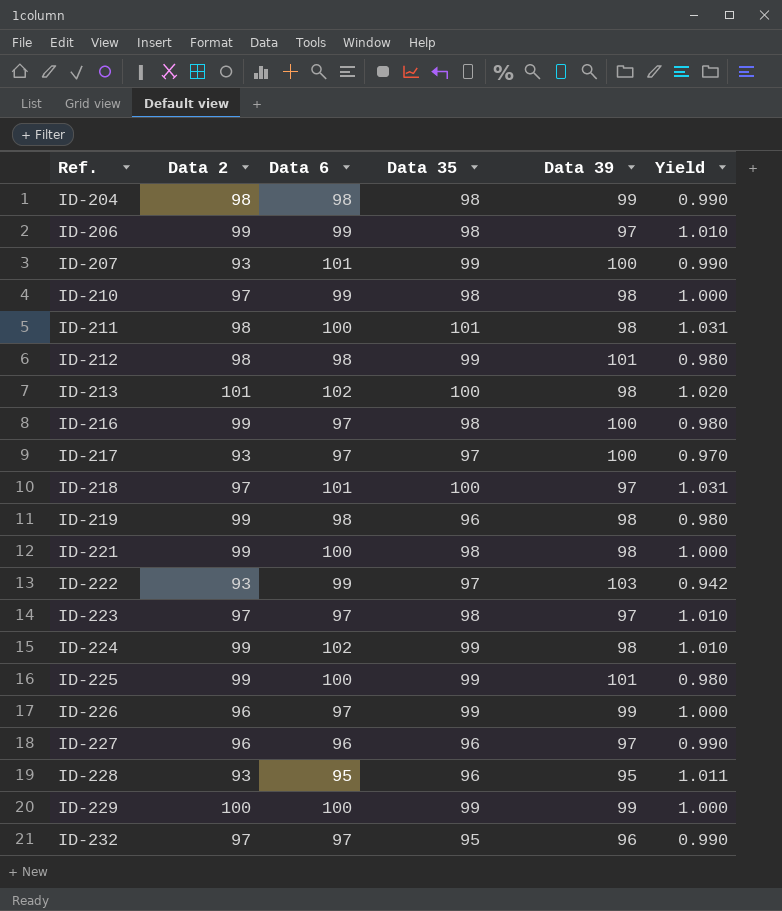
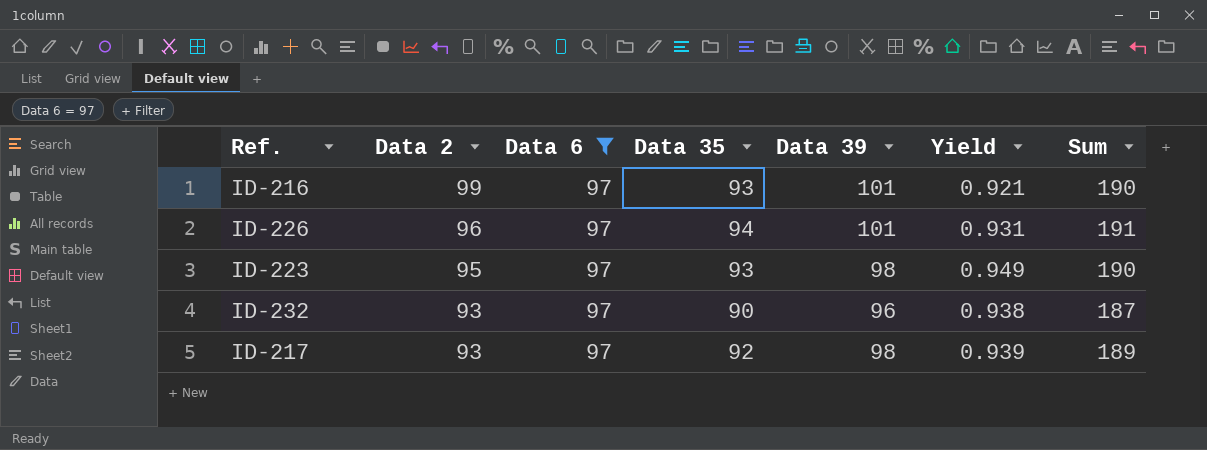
filter: none -> Data 6 = 97
row order: Ref. ascending -> Data 2 descending
column Sum | formula: none -> [Data 6] + [Data 35]
ID-216 | Data 35: 98 -> 93
ID-216 | Data 39: 100 -> 101
ID-216 | Yield: 0.980 -> 0.921
ID-226 | Data 35: 99 -> 94
ID-226 | Data 39: 99 -> 101
ID-226 | Yield: 1.000 -> 0.931
ID-223 | Data 2: 97 -> 95
ID-223 | Data 35: 98 -> 93
ID-223 | Data 39: 97 -> 98
ID-223 | Yield: 1.010 -> 0.949
ID-232 | Data 2: 97 -> 93
ID-232 | Data 35: 95 -> 90
ID-232 | Yield: 0.990 -> 0.938
ID-217 | Data 35: 97 -> 92
ID-217 | Data 39: 100 -> 98
ID-217 | Yield: 0.970 -> 0.939

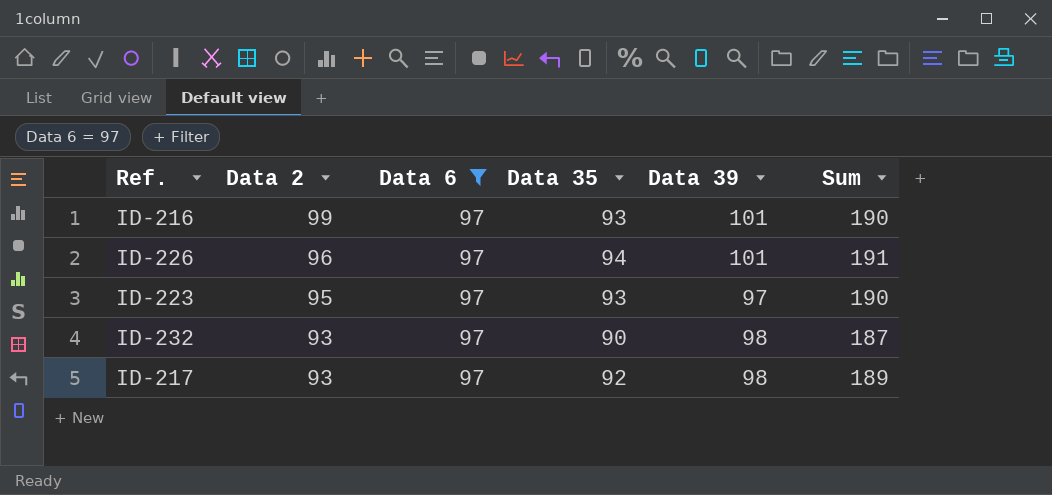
column Yield | formula: [Data 35] / [Data 39] -> none
ID-223 | Data 39: 98 -> 97
ID-232 | Data 39: 96 -> 98

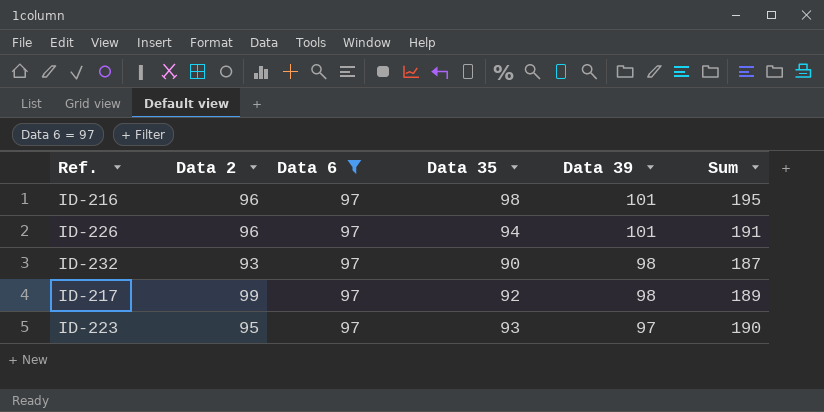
row order: Data 2 descending -> Data 39 descending
ID-216 | Data 2: 99 -> 96
ID-216 | Data 35: 93 -> 98
ID-216 | Sum: 190 -> 195
ID-217 | Data 2: 93 -> 99

